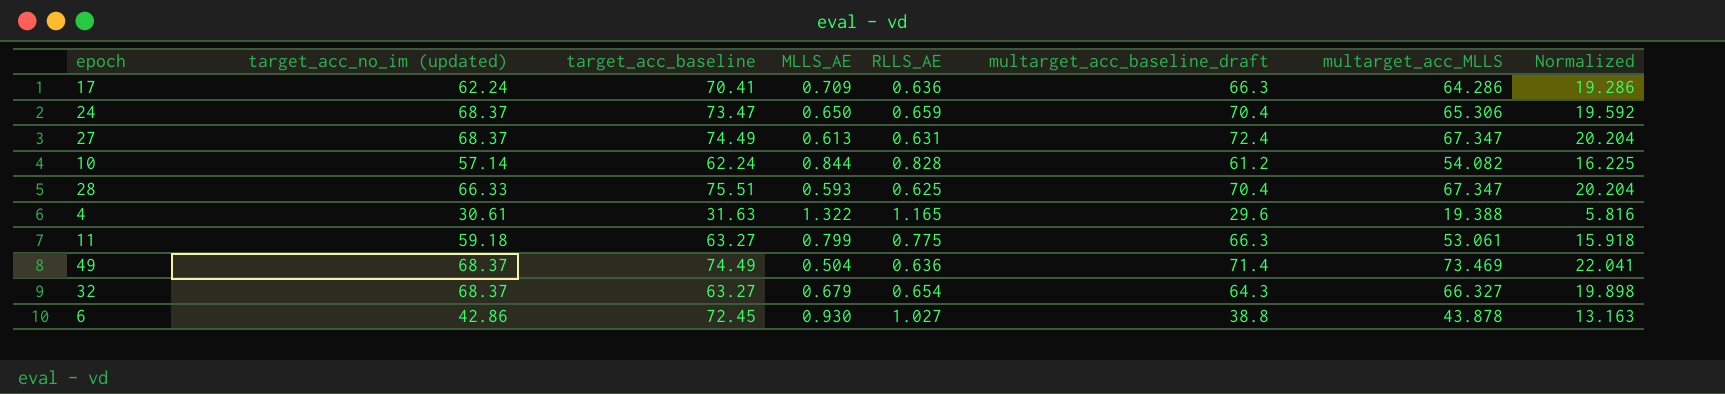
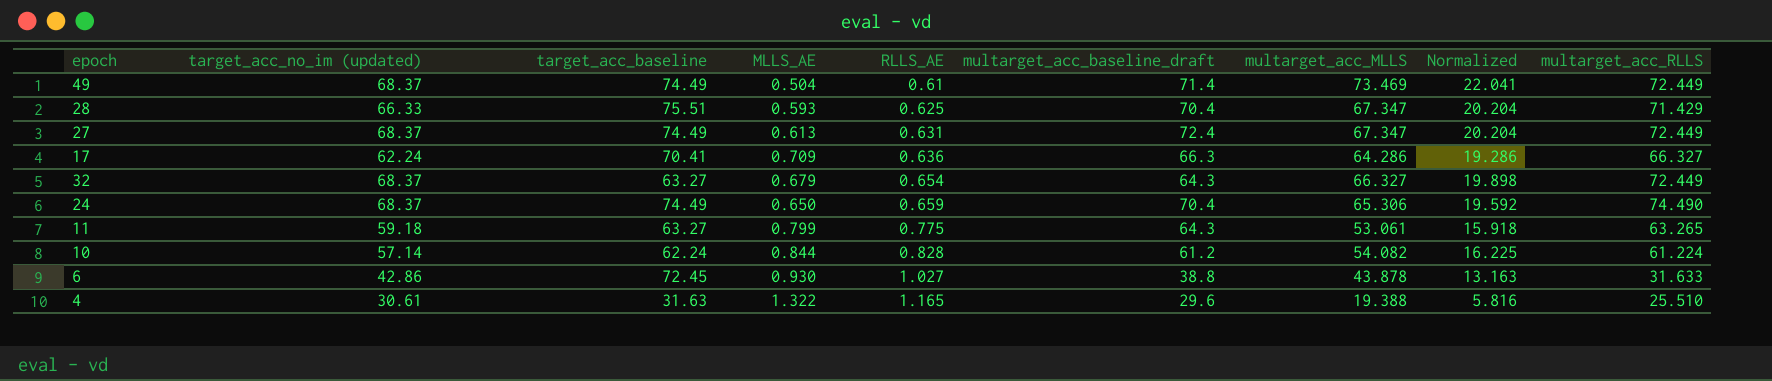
row order: none -> RLLS_AE ascending
column multarget_acc_RLLS | position: none -> 9
49 | RLLS_AE: 0.636 -> 0.61
24 | target_acc_baseline: 73.47 -> 74.49
11 | multarget_acc_baseline_draft: 66.3 -> 64.3

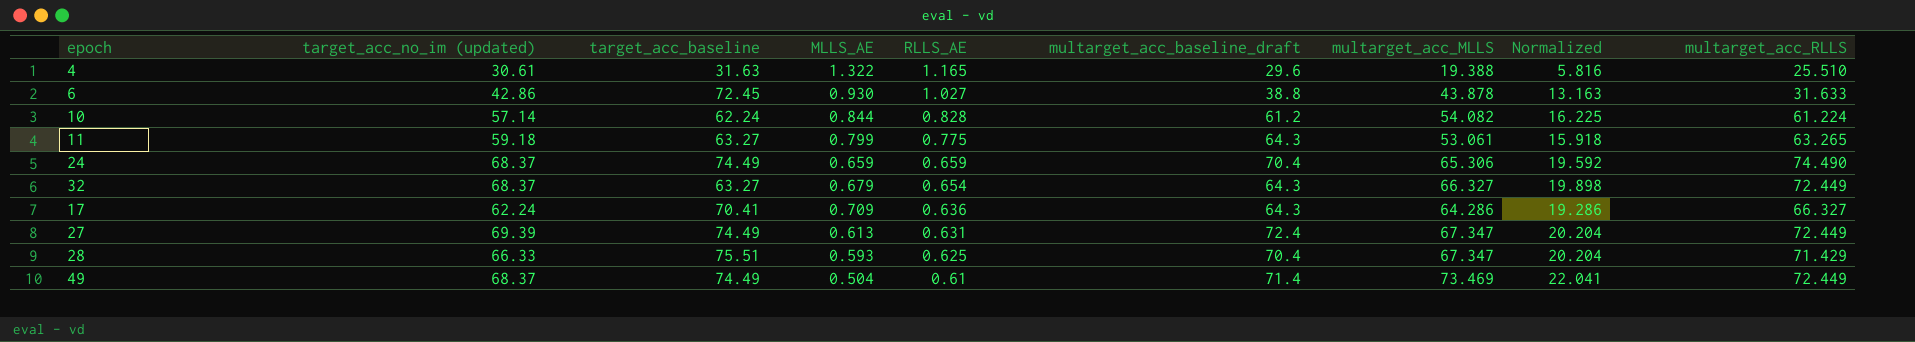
row order: RLLS_AE ascending -> RLLS_AE descending
24 | MLLS_AE: 0.650 -> 0.659
17 | multarget_acc_baseline_draft: 66.3 -> 64.3
27 | target_acc_no_im (updated): 68.37 -> 69.39

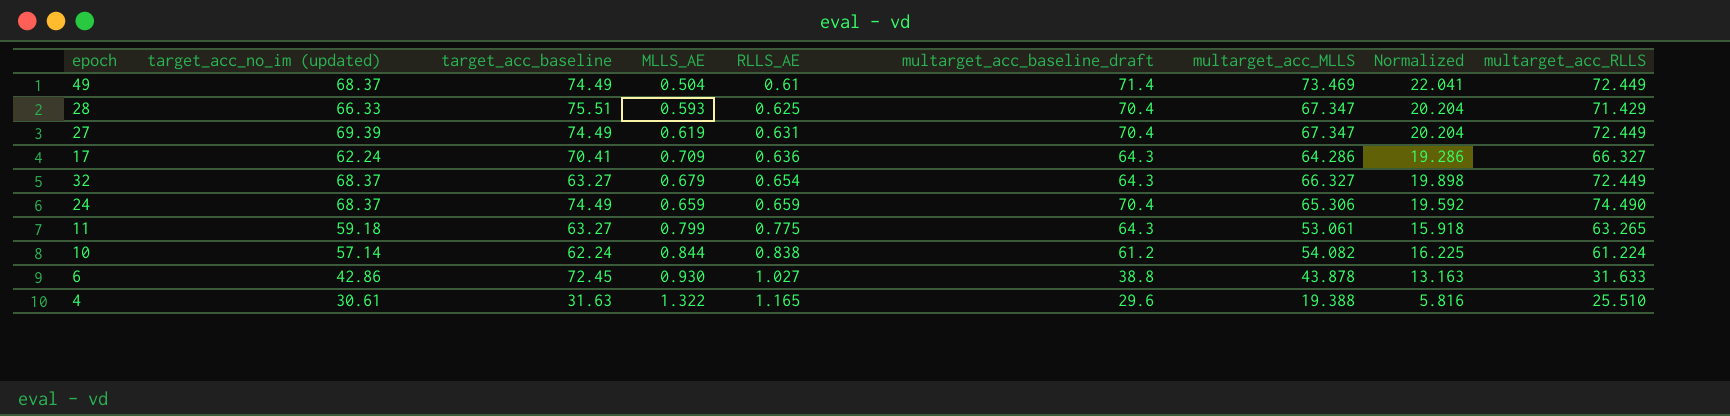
row order: RLLS_AE descending -> RLLS_AE ascending
27 | MLLS_AE: 0.613 -> 0.619
27 | multarget_acc_baseline_draft: 72.4 -> 70.4
10 | RLLS_AE: 0.828 -> 0.838

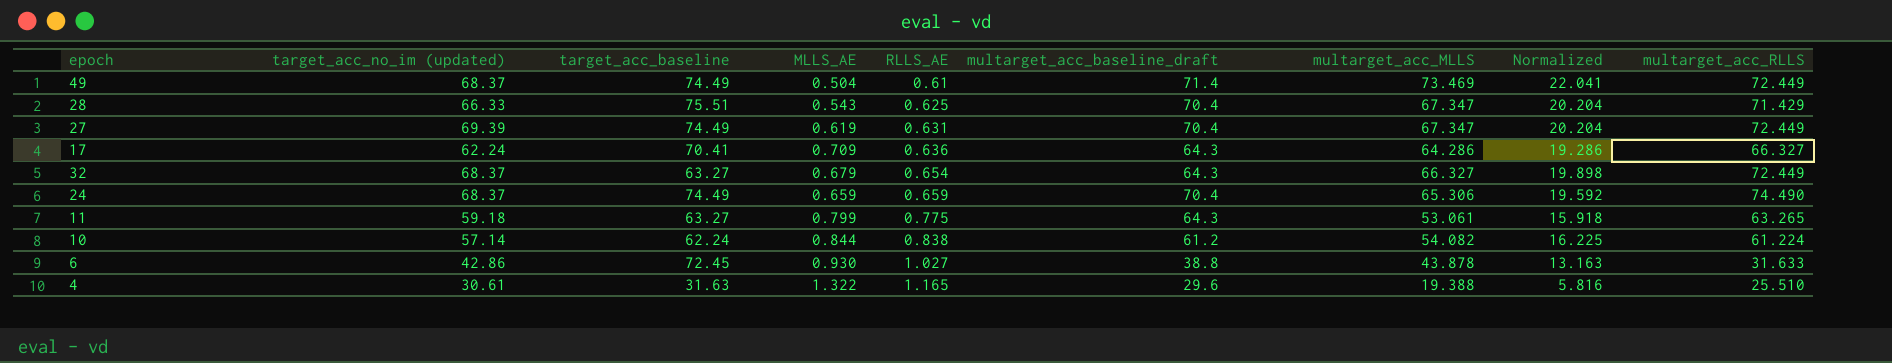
28 | MLLS_AE: 0.593 -> 0.543

